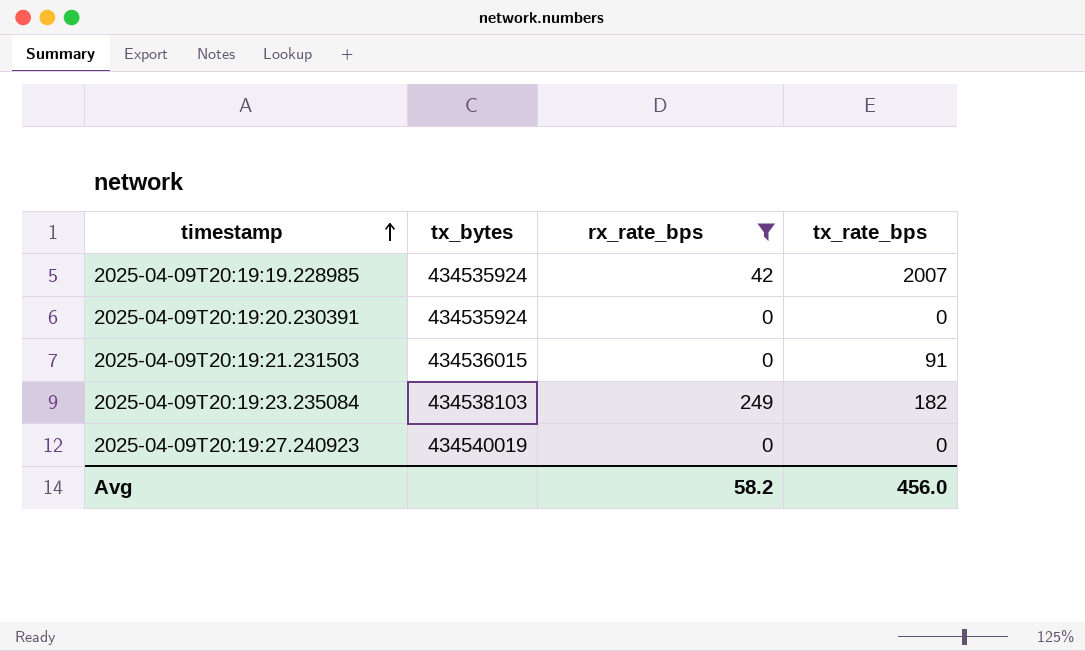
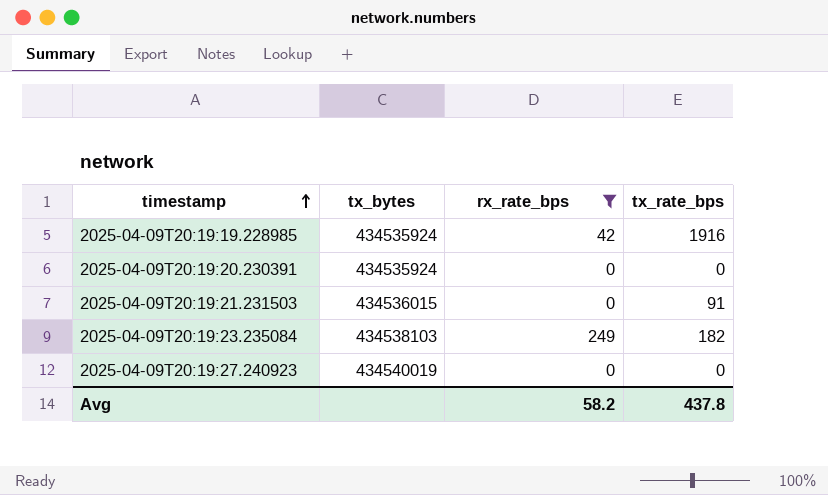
2025-04-09T20:19:19.228985 | tx_rate_bps: 2007 -> 1916
Avg | tx_rate_bps: 456.0 -> 437.8

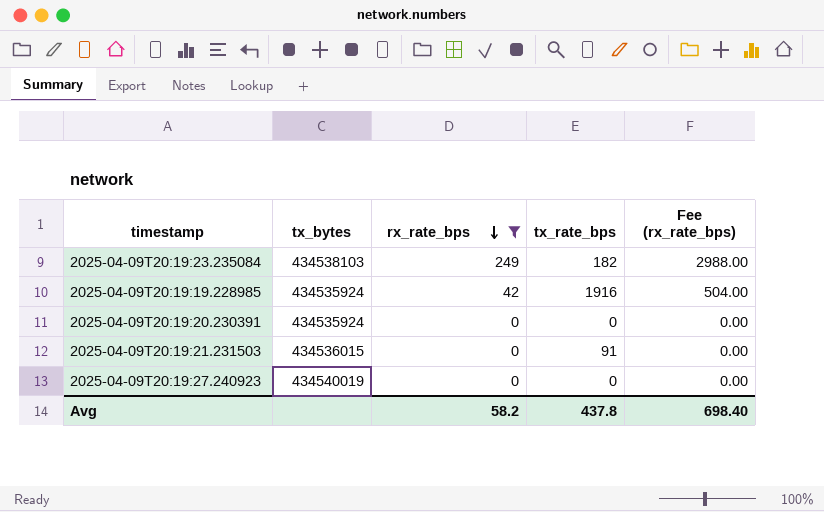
row order: timestamp ascending -> rx_rate_bps descending
column Fee (rx_rate_bps) | formula: none -> [rx_rate_bps] * 12

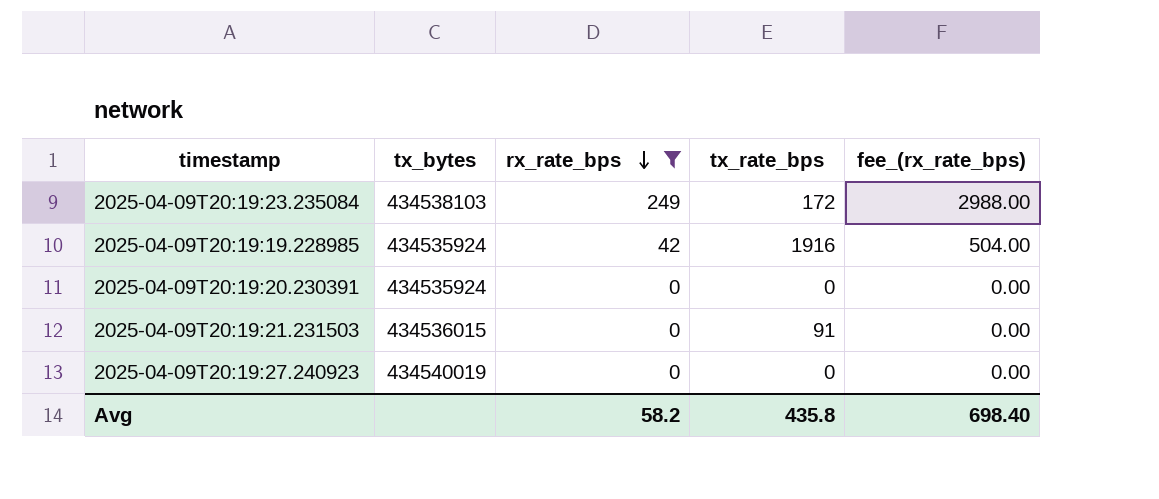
column name: Fee (rx_rate_bps) -> fee_(rx_rate_bps)
2025-04-09T20:19:23.235084 | tx_rate_bps: 182 -> 172
Avg | tx_rate_bps: 437.8 -> 435.8

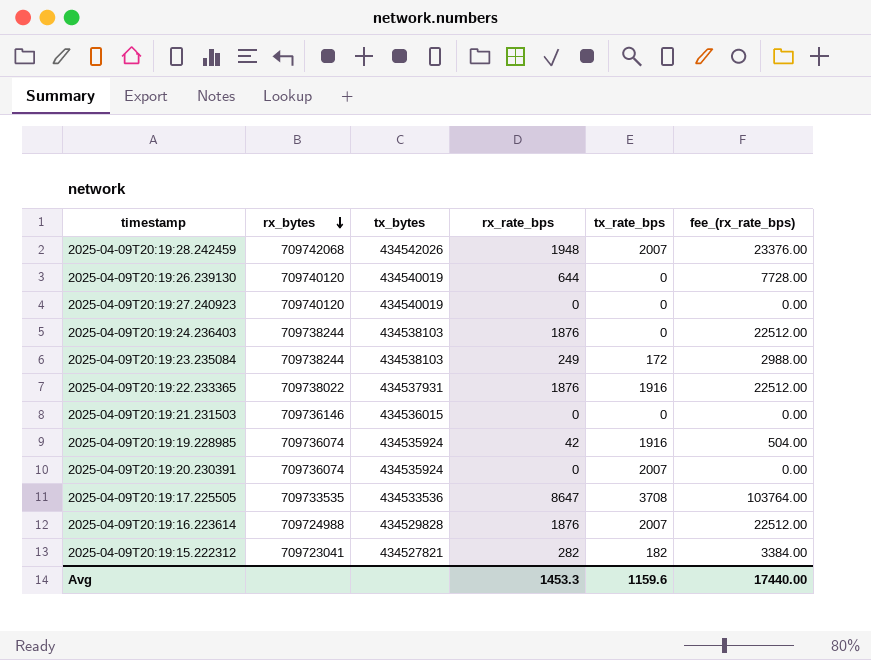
filter: rx_rate_bps <= 249 -> none
row order: rx_rate_bps descending -> rx_bytes descending
column rx_bytes | position: none -> 2
2025-04-09T20:19:21.231503 | tx_rate_bps: 91 -> 0
2025-04-09T20:19:20.230391 | tx_rate_bps: 0 -> 2007
Avg | rx_rate_bps: 58.2 -> 1453.3
Avg | tx_rate_bps: 435.8 -> 1159.6
Avg | fee_(rx_rate_bps): 698.40 -> 17440.00

